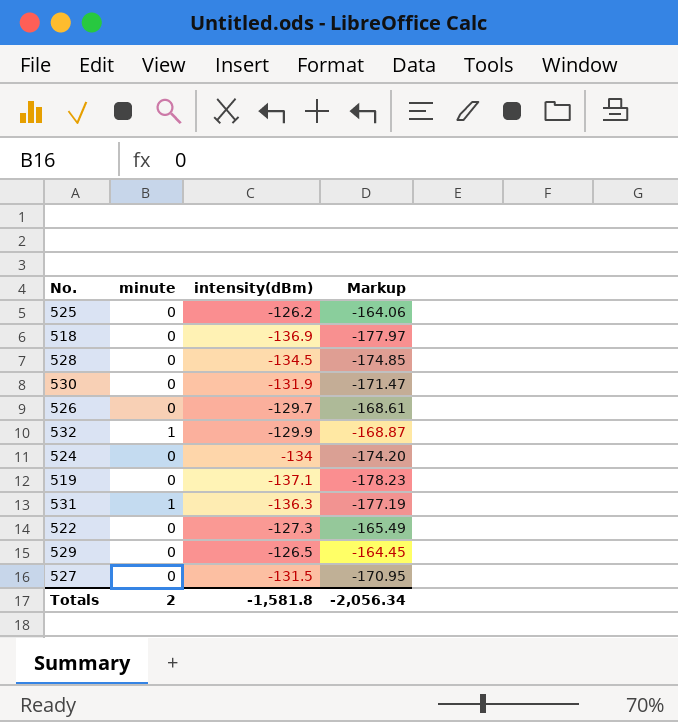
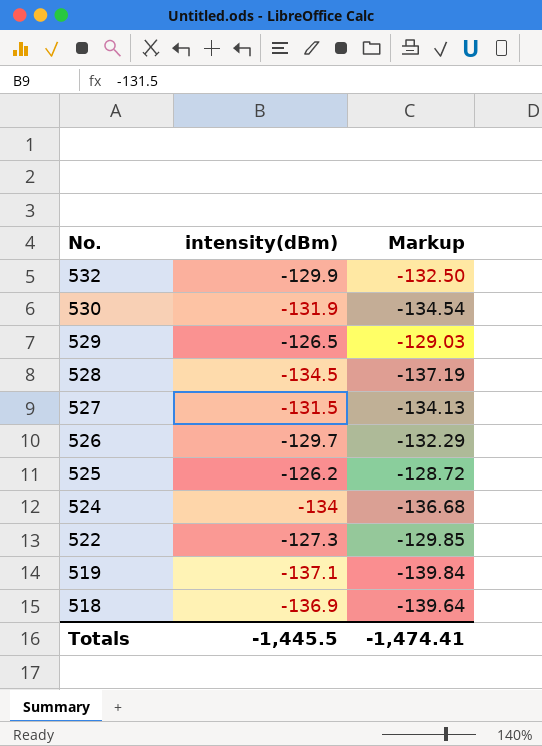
row order: none -> No. descending
column minute | position: 2 -> none
column Markup | formula: [intensity(dBm)] * 1.3 -> [intensity(dBm)] * 1.02
row 531: 1 | -136.3 | -177.19 -> none
Totals | intensity(dBm): -1,581.8 -> -1,445.5
Totals | Markup: -2,056.34 -> -1,474.41

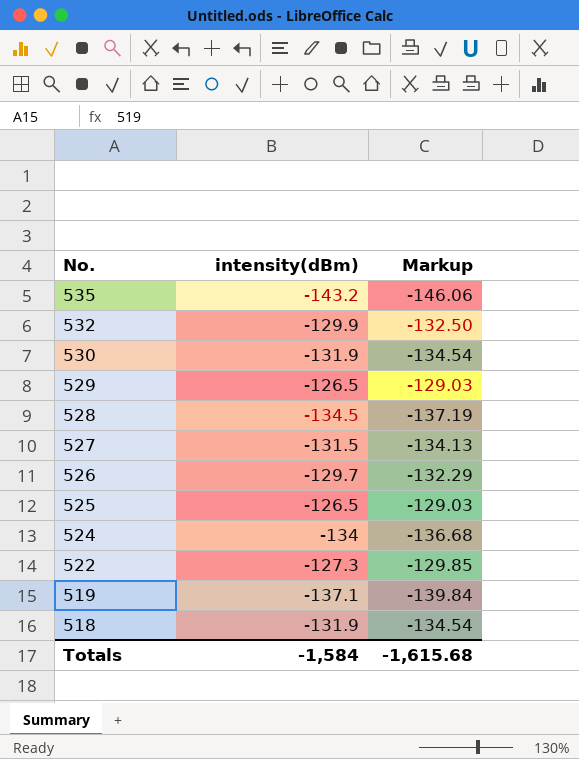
row 535: none -> -143.2 | -146.06
525 | intensity(dBm): -126.2 -> -126.5
525 | Markup: -128.72 -> -129.03
518 | intensity(dBm): -136.9 -> -131.9
518 | Markup: -139.64 -> -134.54
Totals | intensity(dBm): -1,445.5 -> -1,584
Totals | Markup: -1,474.41 -> -1,615.68

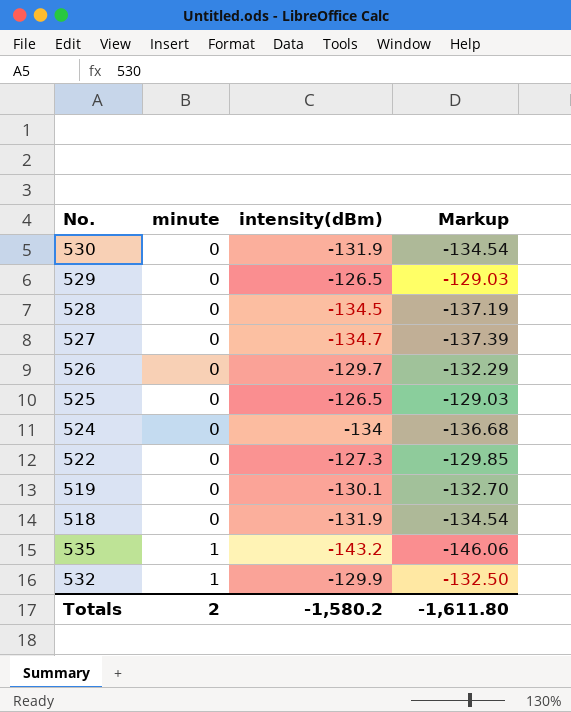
row order: No. descending -> minute ascending
column minute | position: none -> 2
527 | intensity(dBm): -131.5 -> -134.7
527 | Markup: -134.13 -> -137.39
519 | intensity(dBm): -137.1 -> -130.1
519 | Markup: -139.84 -> -132.70
Totals | intensity(dBm): -1,584 -> -1,580.2
Totals | Markup: -1,615.68 -> -1,611.80

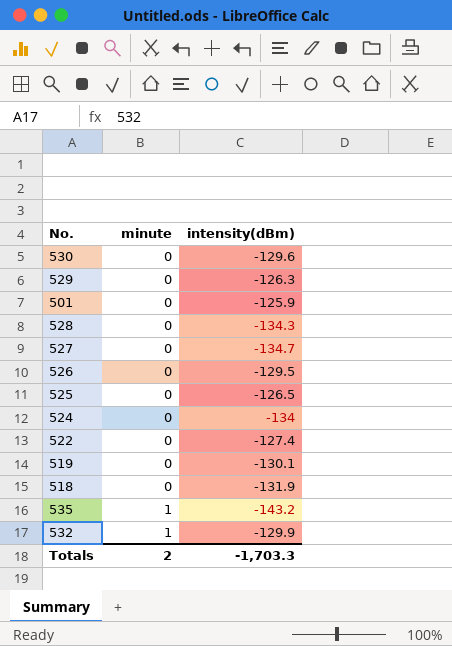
column Markup | formula: [intensity(dBm)] * 1.02 -> none
530 | intensity(dBm): -131.9 -> -129.6
529 | intensity(dBm): -126.5 -> -126.3
row 501: none -> 0 | -125.9
528 | intensity(dBm): -134.5 -> -134.3
526 | intensity(dBm): -129.7 -> -129.5
522 | intensity(dBm): -127.3 -> -127.4
Totals | intensity(dBm): -1,580.2 -> -1,703.3

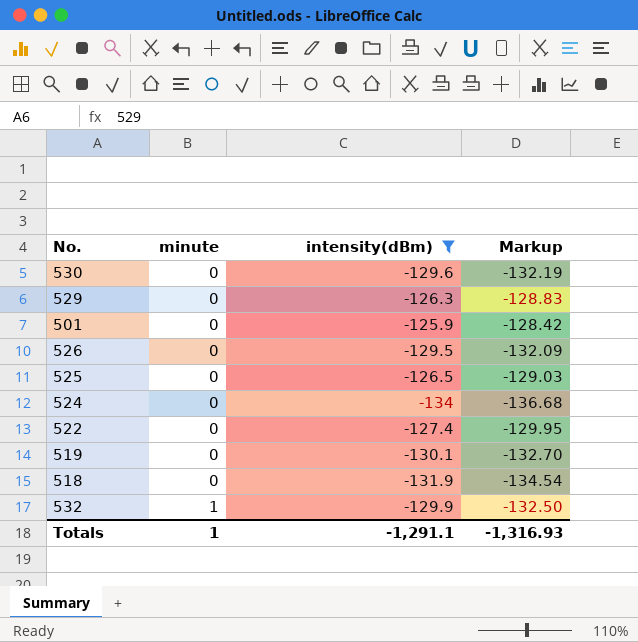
filter: none -> intensity(dBm) >= -134
column Markup | formula: none -> [intensity(dBm)] * 1.02
Totals | minute: 2 -> 1
Totals | intensity(dBm): -1,703.3 -> -1,291.1

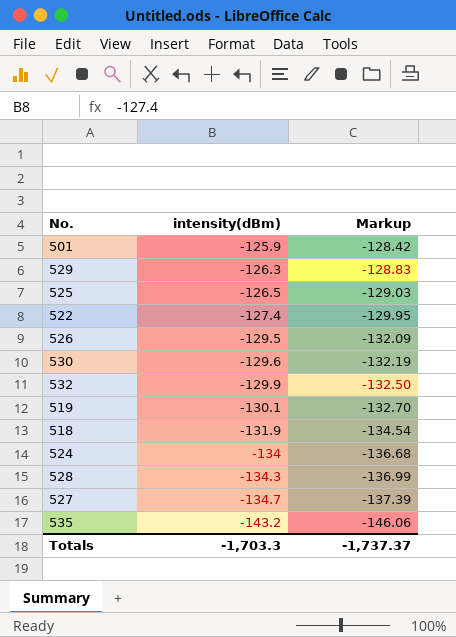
filter: intensity(dBm) >= -134 -> none
row order: minute ascending -> intensity(dBm) descending
column minute | position: 2 -> none
Totals | intensity(dBm): -1,291.1 -> -1,703.3
Totals | Markup: -1,316.93 -> -1,737.37

